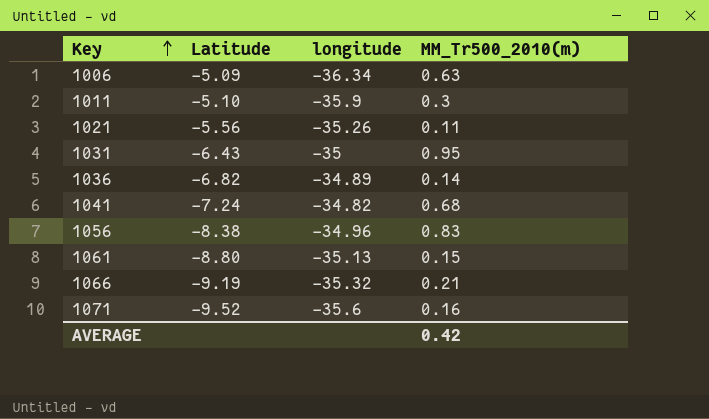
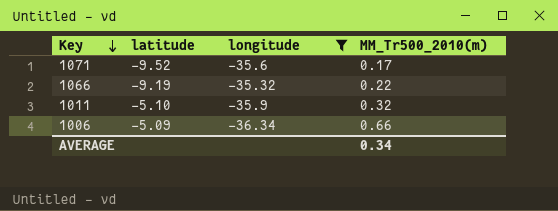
filter: none -> longitude <= -35.32
row order: Key ascending -> Key descending
column name: Latitude -> latitude
1071 | MM_Tr500_2010(m): 0.16 -> 0.17
1066 | MM_Tr500_2010(m): 0.21 -> 0.22
1011 | MM_Tr500_2010(m): 0.3 -> 0.32
1006 | MM_Tr500_2010(m): 0.63 -> 0.66
AVERAGE | MM_Tr500_2010(m): 0.42 -> 0.34

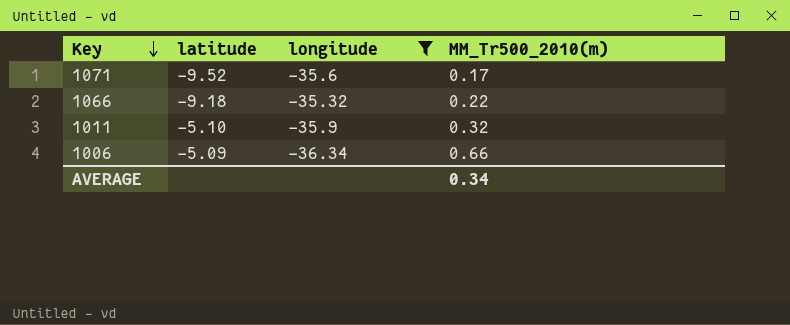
1066 | latitude: -9.19 -> -9.18

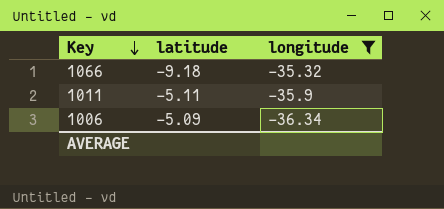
column MM_Tr500_2010(m) | position: 4 -> none
row 1071: -9.52 | -35.6 | 0.17 -> none
1011 | latitude: -5.10 -> -5.11

